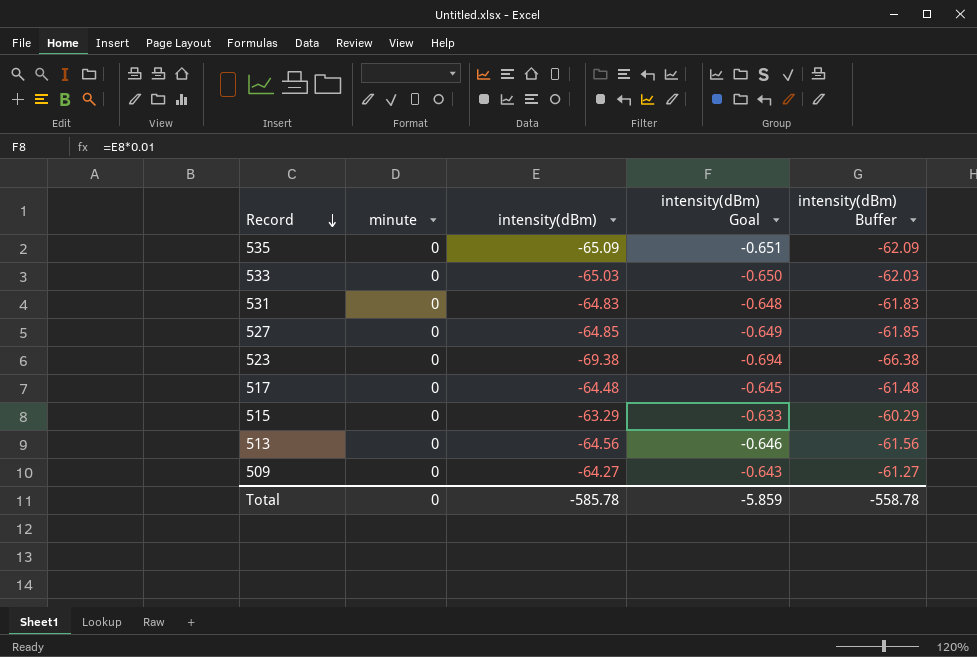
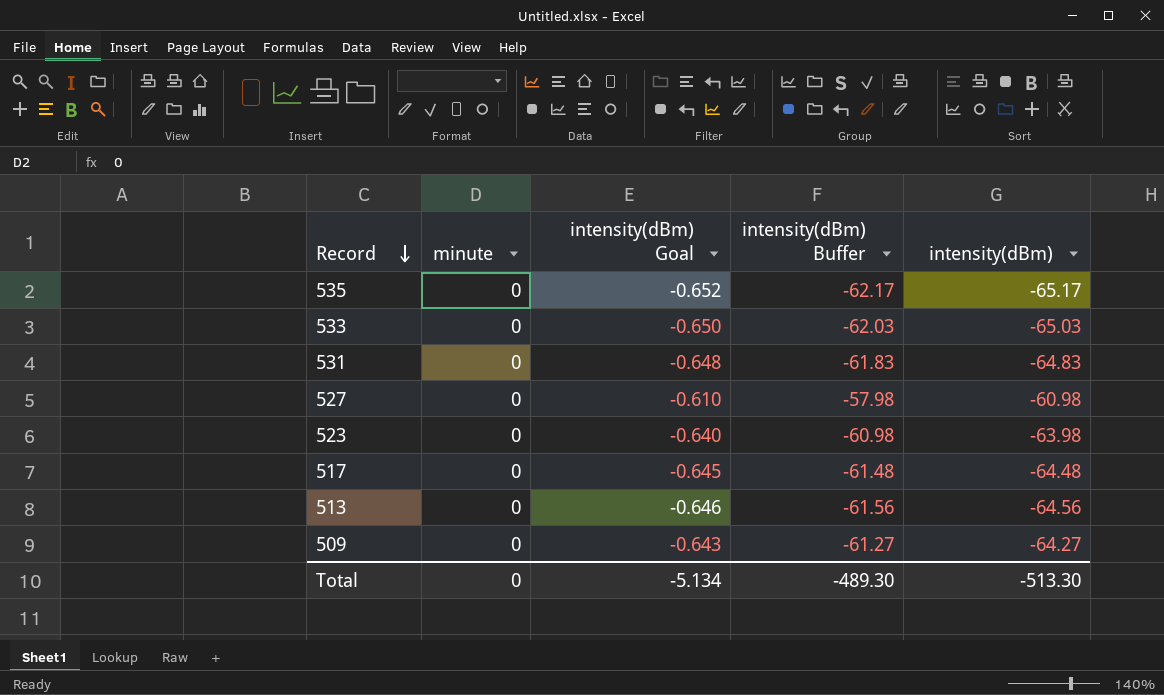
column intensity(dBm) | position: 3 -> 5
row 515: 0 | -63.29 | -0.633 | -60.29 -> none
535 | intensity(dBm) Goal: -0.651 -> -0.652
535 | intensity(dBm) Buffer: -62.09 -> -62.17
535 | intensity(dBm): -65.09 -> -65.17
527 | intensity(dBm) Goal: -0.649 -> -0.610
527 | intensity(dBm) Buffer: -61.85 -> -57.98
527 | intensity(dBm): -64.85 -> -60.98
523 | intensity(dBm) Goal: -0.694 -> -0.640
523 | intensity(dBm) Buffer: -66.38 -> -60.98
523 | intensity(dBm): -69.38 -> -63.98
Total | intensity(dBm) Goal: -5.859 -> -5.134
Total | intensity(dBm) Buffer: -558.78 -> -489.30
Total | intensity(dBm): -585.78 -> -513.30

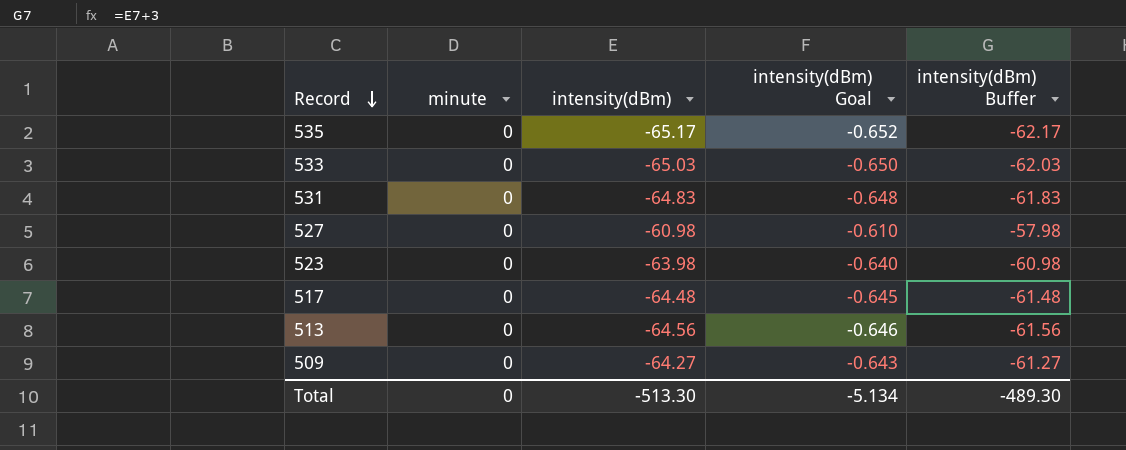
column intensity(dBm) | position: 5 -> 3

